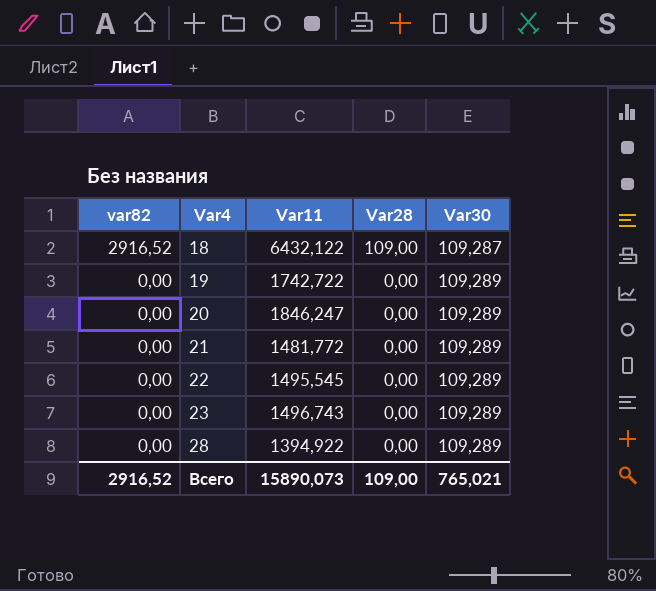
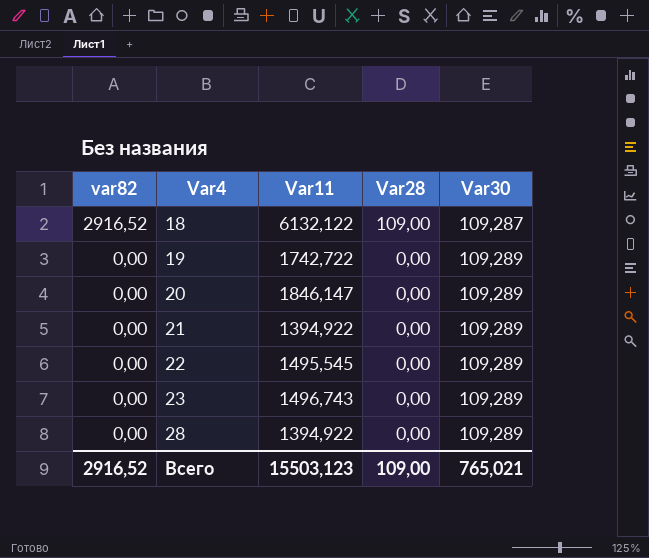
18 | Var11: 6432,122 -> 6132,122
20 | Var11: 1846,247 -> 1846,147
21 | Var11: 1481,772 -> 1394,922
Всего | Var11: 15890,073 -> 15503,123

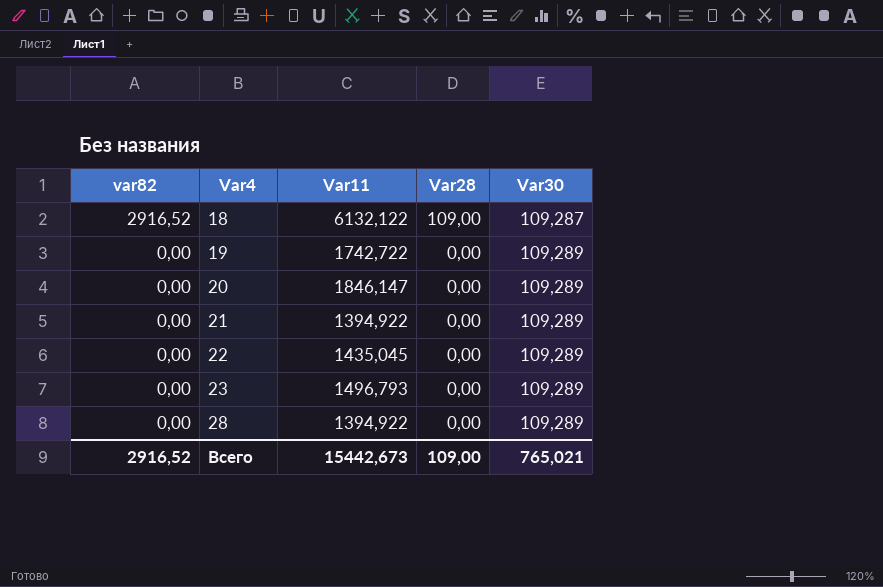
22 | Var11: 1495,545 -> 1435,045
23 | Var11: 1496,743 -> 1496,793
Всего | Var11: 15503,123 -> 15442,673

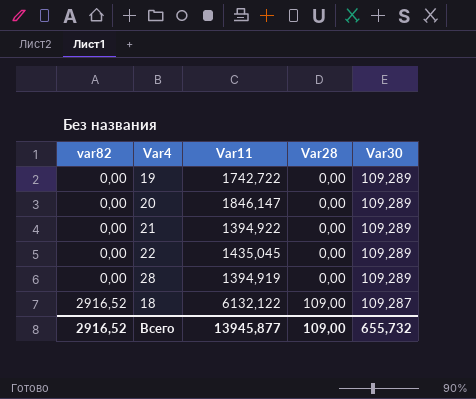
row order: var82 descending -> var82 ascending
row 23: 0,00 | 1496,793 | 0,00 | 109,289 -> none
28 | Var11: 1394,922 -> 1394,919
Всего | Var11: 15442,673 -> 13945,877
Всего | Var30: 765,021 -> 655,732

